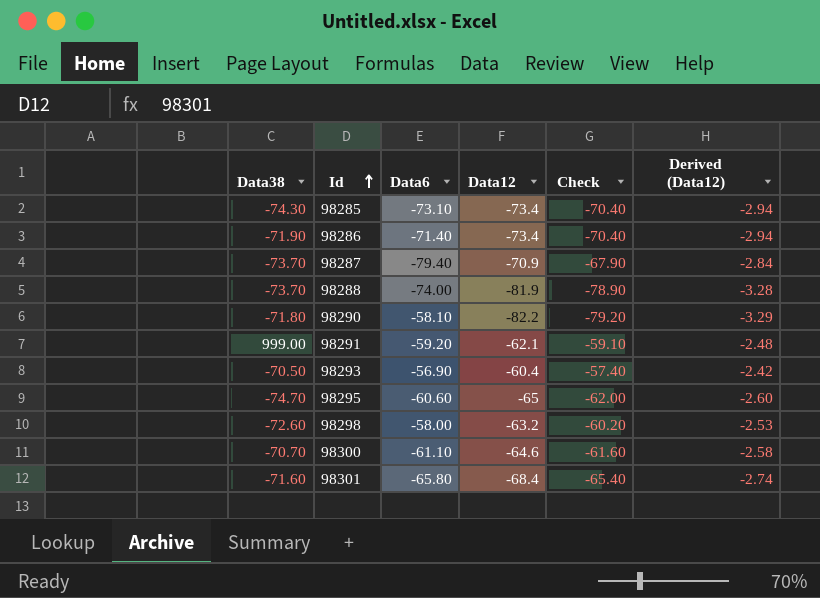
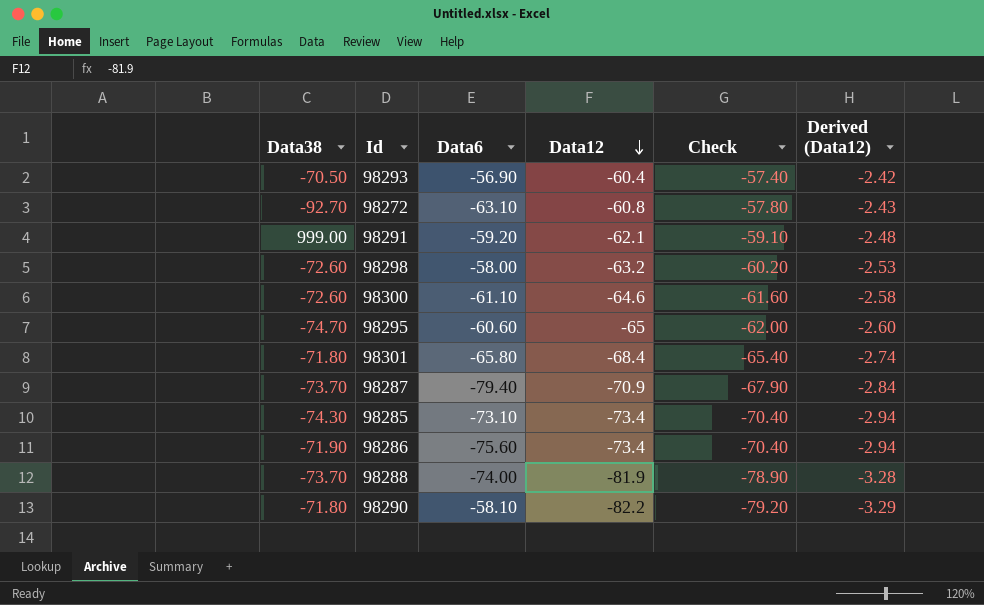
row order: Id ascending -> Data12 descending
row 98272: none -> -92.70 | -63.10 | -60.8 | -57.80 | -2.43
98300 | Data38: -70.70 -> -72.60
98301 | Data38: -71.60 -> -71.80
98286 | Data6: -71.40 -> -75.60

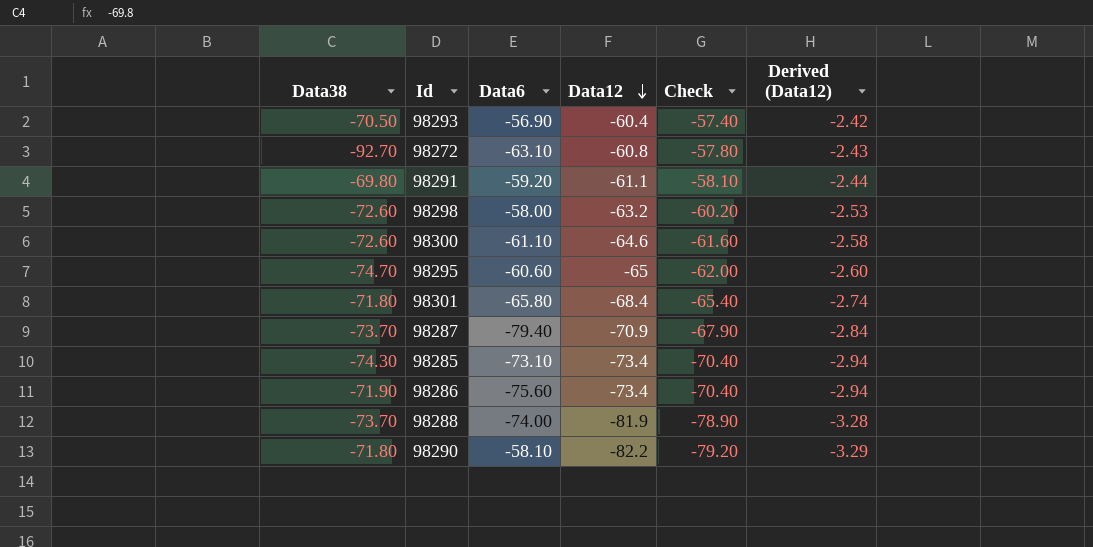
98291 | Data38: 999.00 -> -69.80
98291 | Data12: -62.1 -> -61.1
98291 | Check: -59.10 -> -58.10
98291 | Derived (Data12): -2.48 -> -2.44

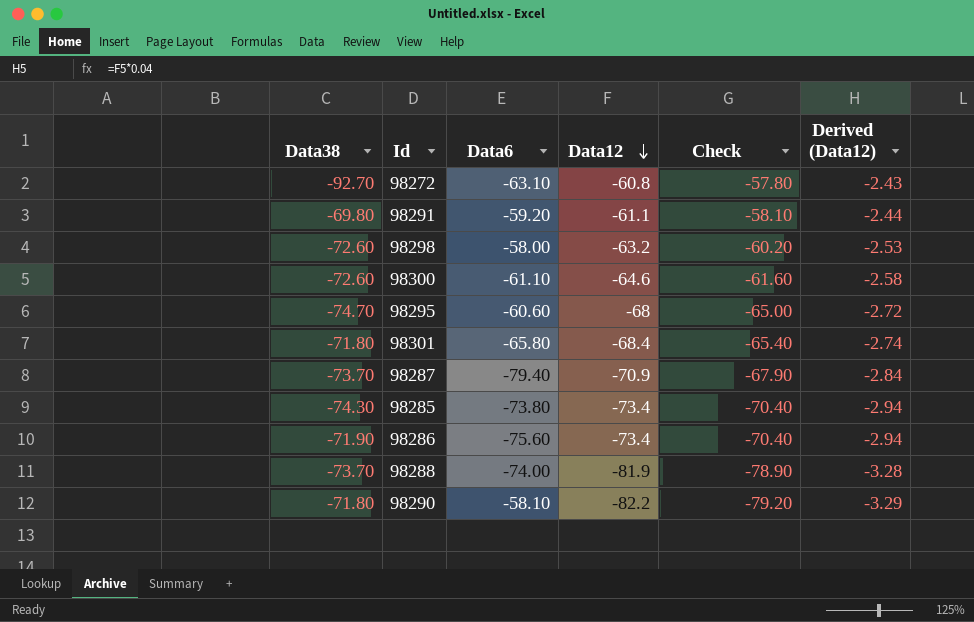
row 98293: -70.50 | -56.90 | -60.4 | -57.40 | -2.42 -> none
98295 | Data12: -65 -> -68
98295 | Check: -62.00 -> -65.00
98295 | Derived (Data12): -2.60 -> -2.72
98285 | Data6: -73.10 -> -73.80

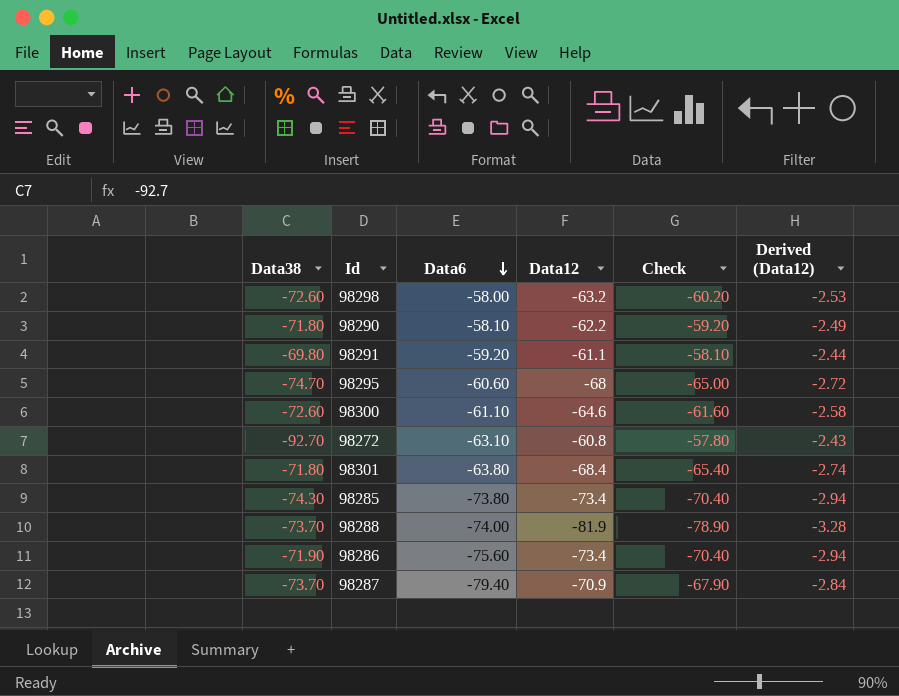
row order: Data12 descending -> Data6 descending
98290 | Data12: -82.2 -> -62.2
98290 | Check: -79.20 -> -59.20
98290 | Derived (Data12): -3.29 -> -2.49
98301 | Data6: -65.80 -> -63.80

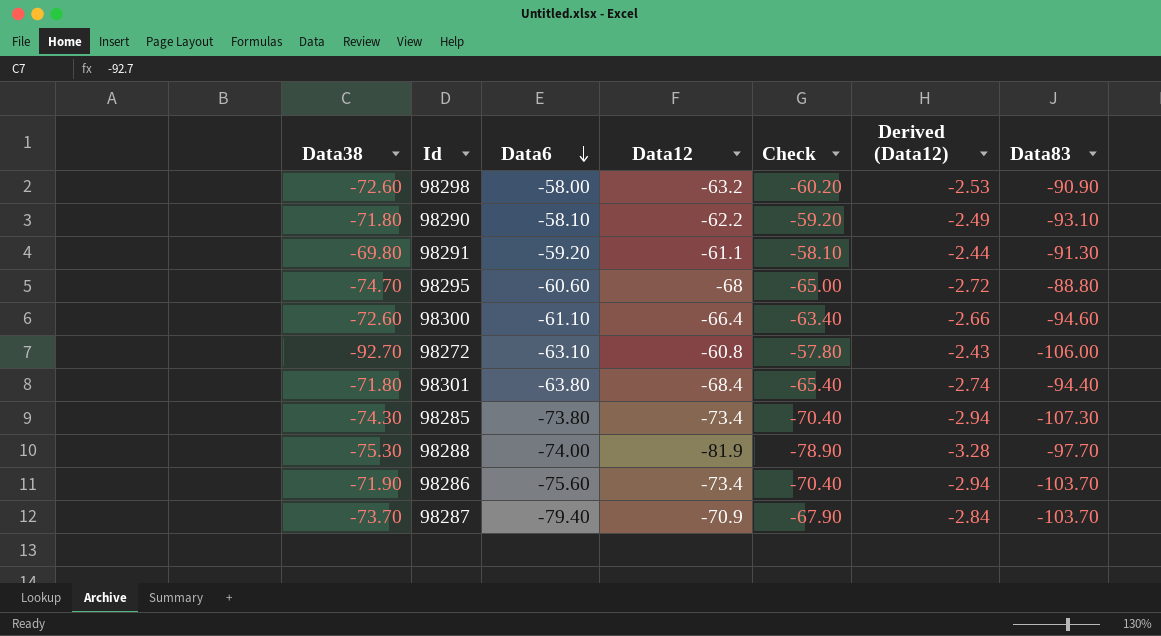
column Data83 | position: none -> 7
98300 | Data12: -64.6 -> -66.4
98300 | Check: -61.60 -> -63.40
98300 | Derived (Data12): -2.58 -> -2.66
98288 | Data38: -73.70 -> -75.30

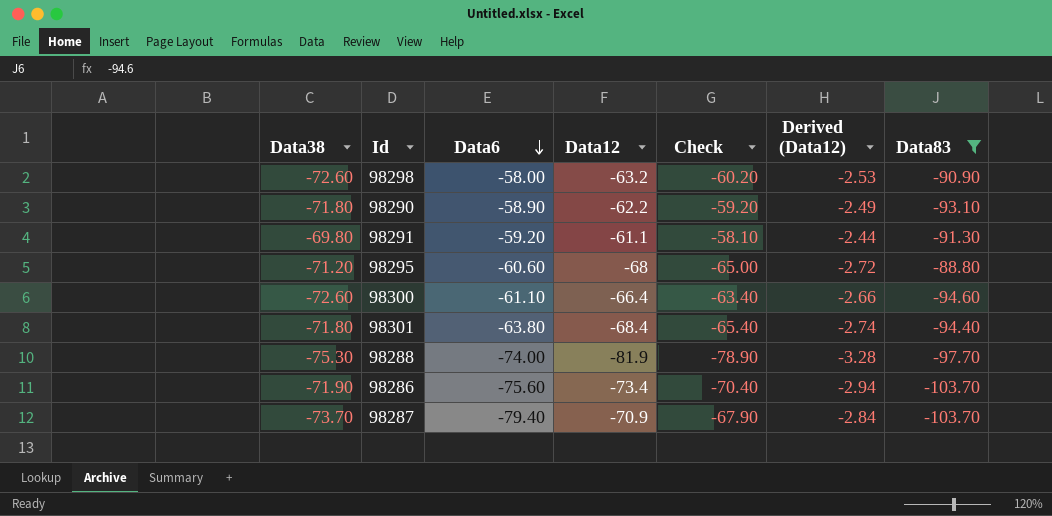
filter: none -> Data83 >= -103.70
98290 | Data6: -58.10 -> -58.90
98295 | Data38: -74.70 -> -71.20

